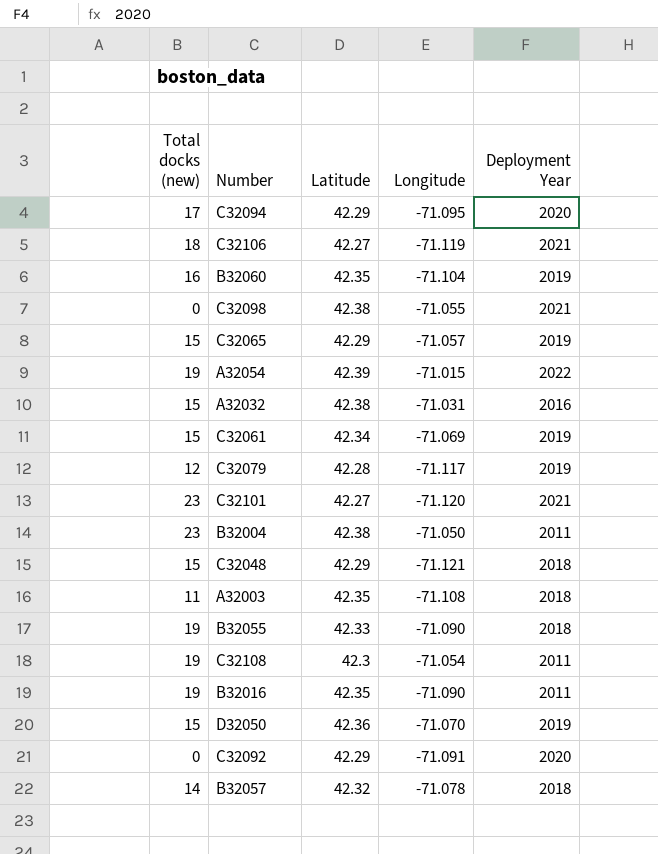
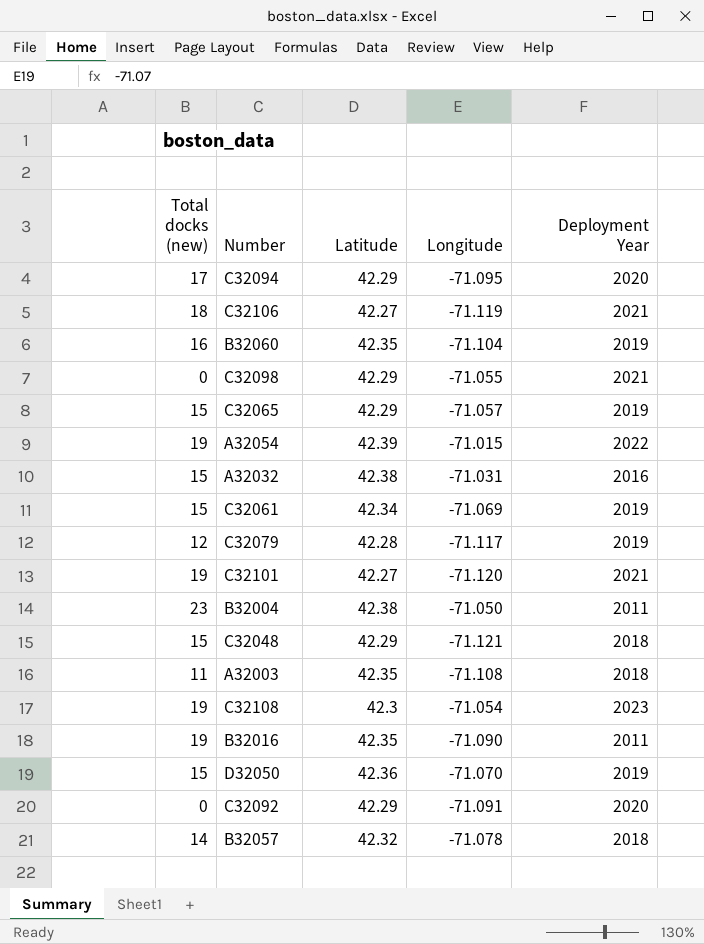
row B32055: 19 | 42.33 | -71.090 | 2018 -> none
C32098 | Latitude: 42.38 -> 42.29
C32101 | Total docks (new): 23 -> 19
C32108 | Deployment Year: 2011 -> 2023

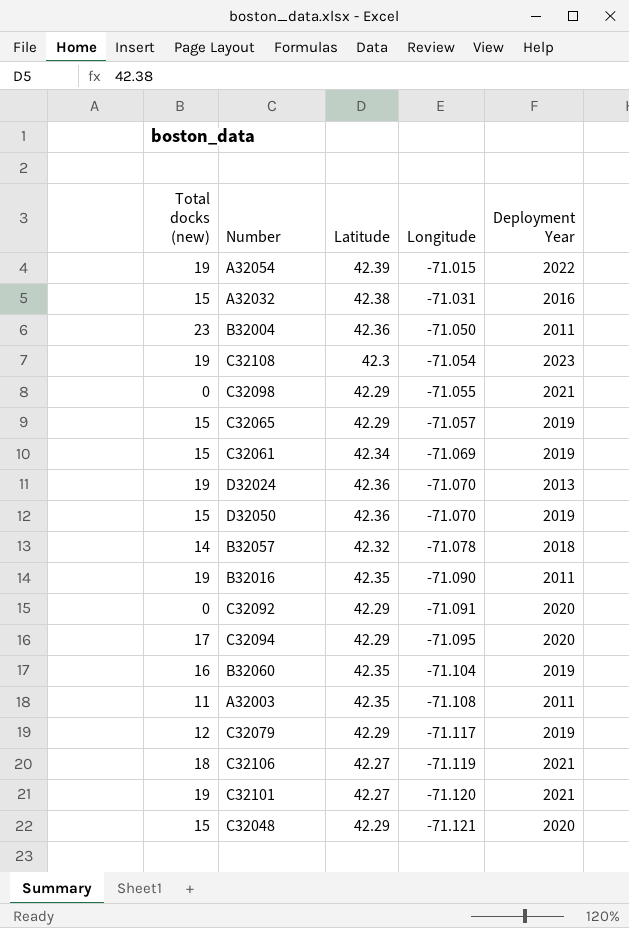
row order: none -> Longitude descending
B32004 | Latitude: 42.38 -> 42.36
row D32024: none -> 19 | 42.36 | -71.070 | 2013
A32003 | Deployment Year: 2018 -> 2011
C32079 | Latitude: 42.28 -> 42.29
C32048 | Deployment Year: 2018 -> 2020

